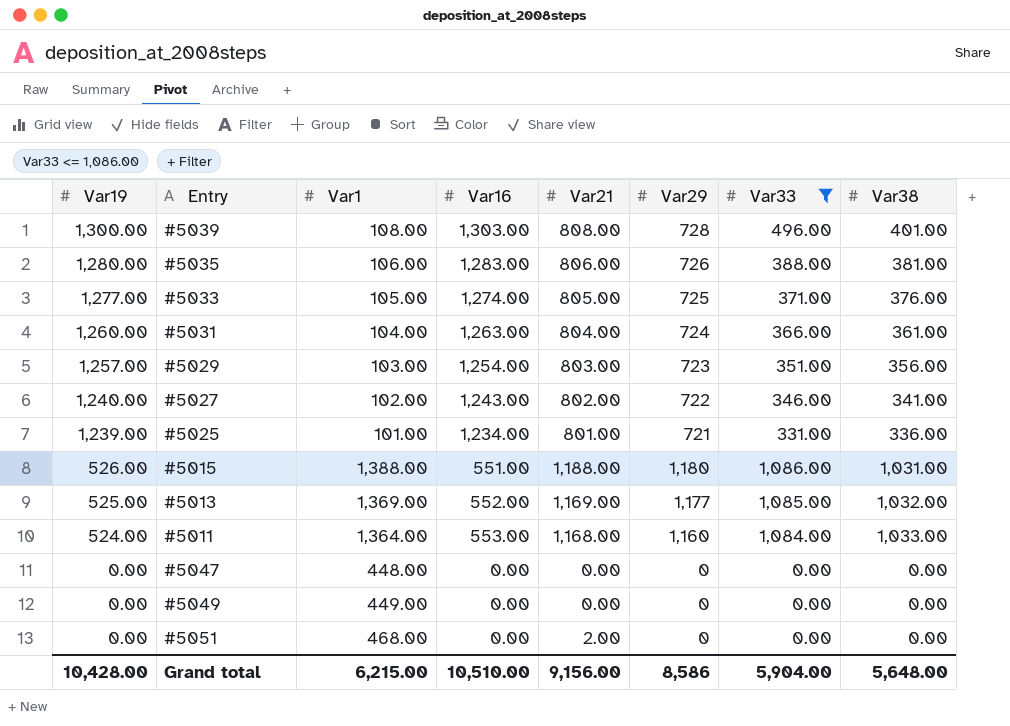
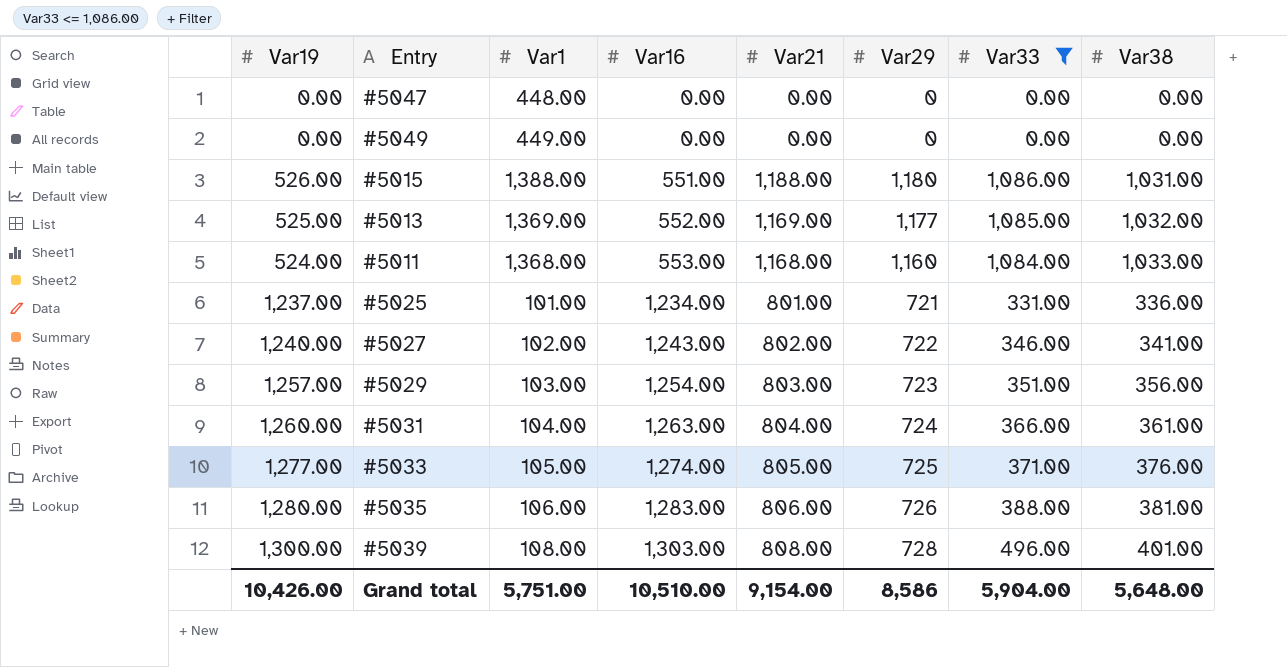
row order: Var19 descending -> Var16 ascending
row #5051: 0.00 | 468.00 | 0.00 | 2.00 | 0 | 0.00 | 0.00 -> none
#5011 | Var1: 1,364.00 -> 1,368.00
#5025 | Var19: 1,239.00 -> 1,237.00
Grand total | Var19: 10,428.00 -> 10,426.00
Grand total | Var1: 6,215.00 -> 5,751.00
Grand total | Var21: 9,156.00 -> 9,154.00

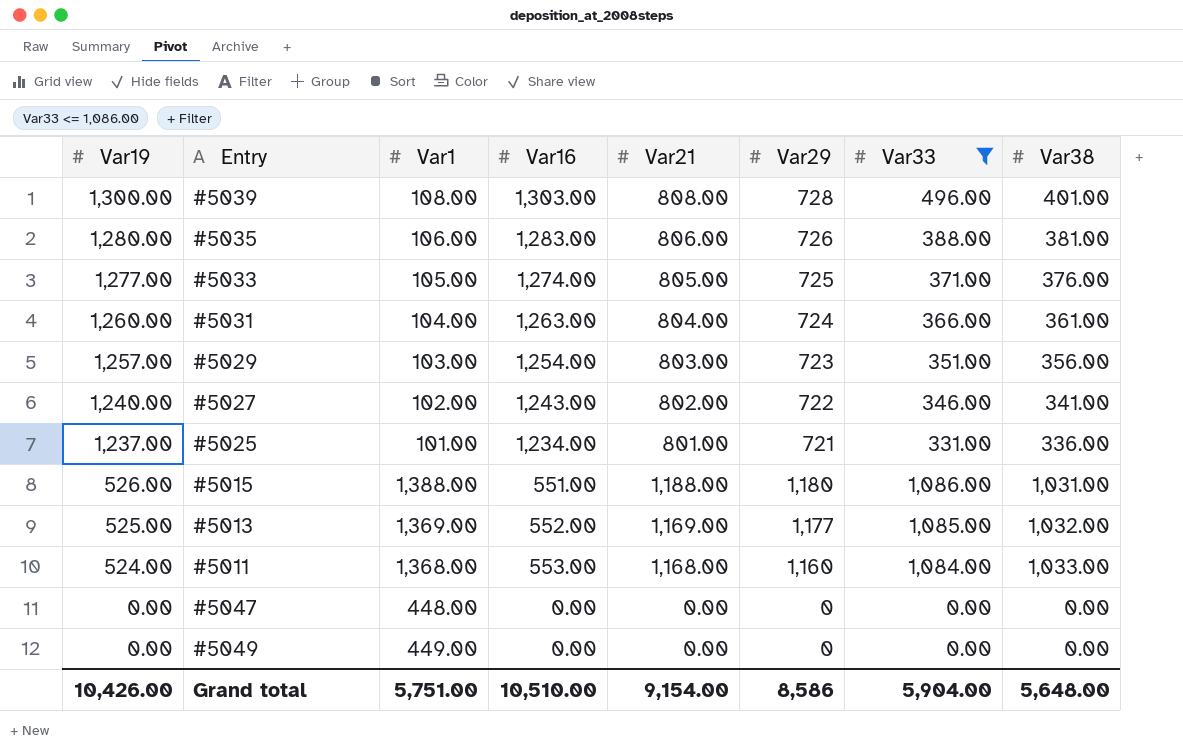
row order: Var16 ascending -> Var19 descending

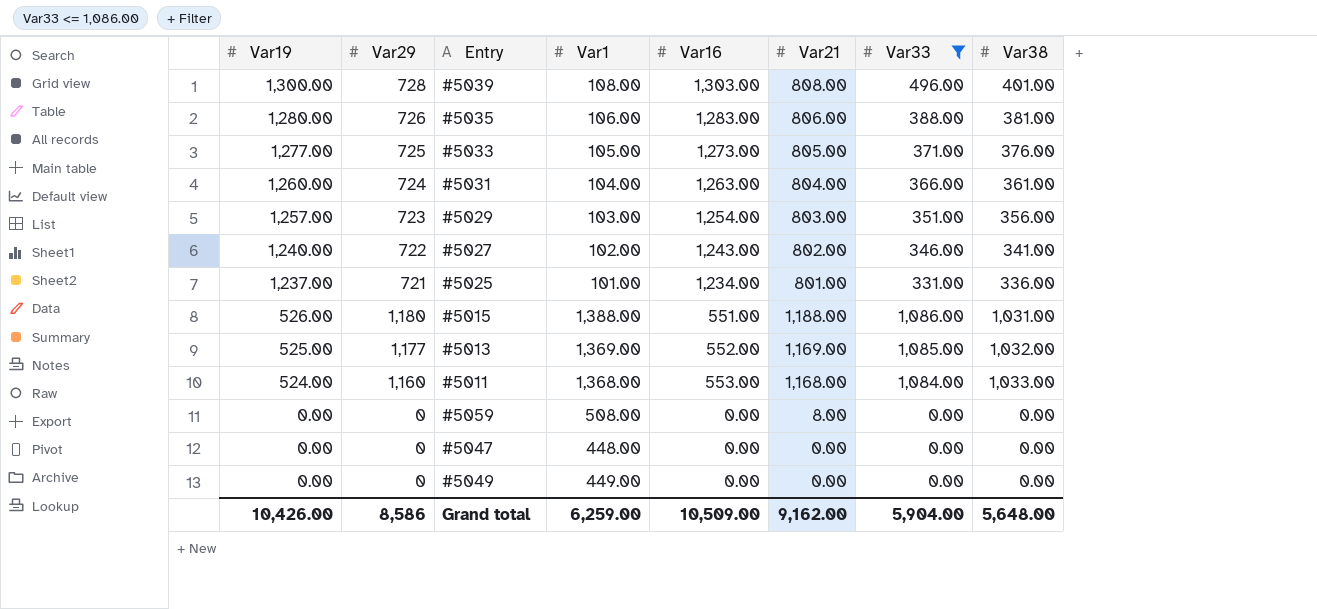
column Var29 | position: 6 -> 2
#5033 | Var16: 1,274.00 -> 1,273.00
row #5059: none -> 0.00 | 0 | 508.00 | 0.00 | 8.00 | 0.00 | 0.00
Grand total | Var1: 5,751.00 -> 6,259.00
Grand total | Var16: 10,510.00 -> 10,509.00
Grand total | Var21: 9,154.00 -> 9,162.00

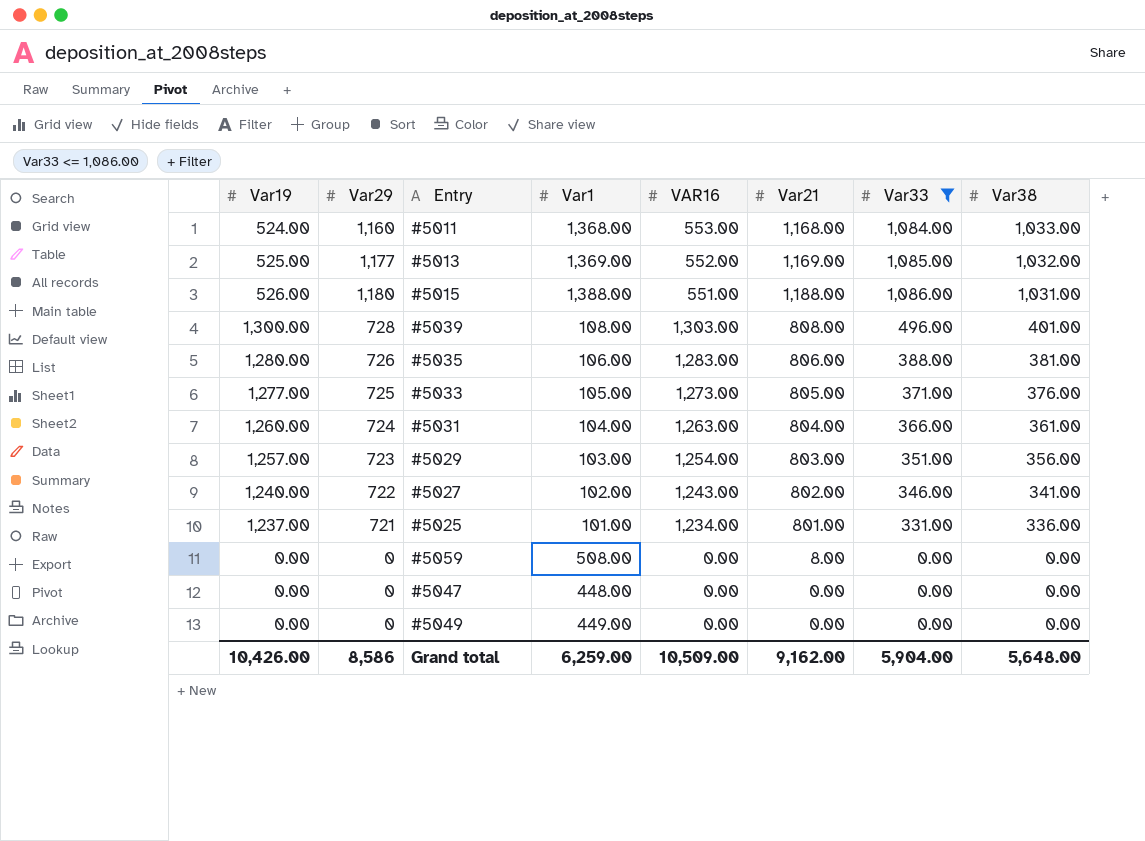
row order: Var19 descending -> Var38 descending
column name: Var16 -> VAR16

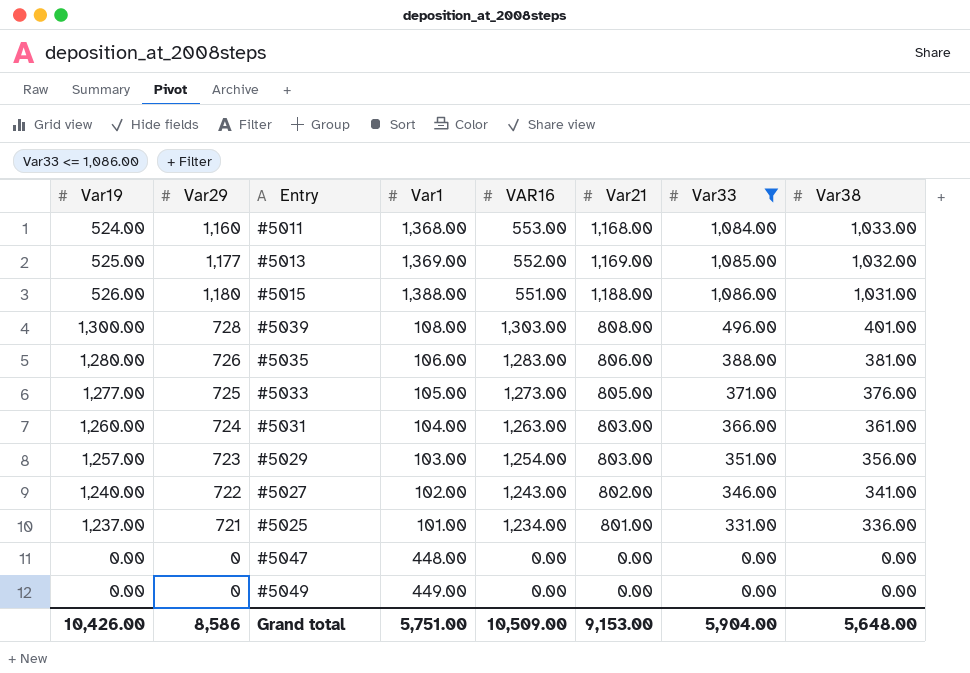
row #5059: 0.00 | 0 | 508.00 | 0.00 | 8.00 | 0.00 | 0.00 -> none
#5031 | Var21: 804.00 -> 803.00
Grand total | Var1: 6,259.00 -> 5,751.00
Grand total | Var21: 9,162.00 -> 9,153.00

